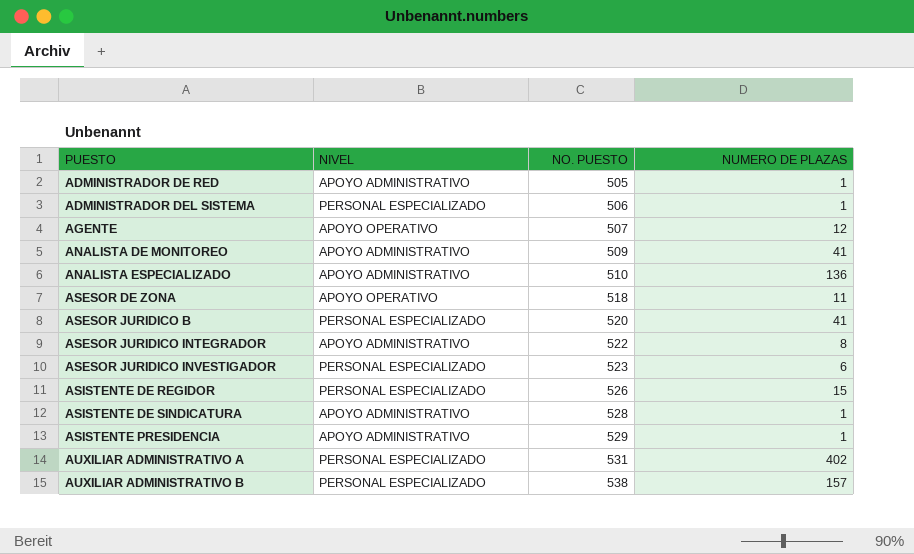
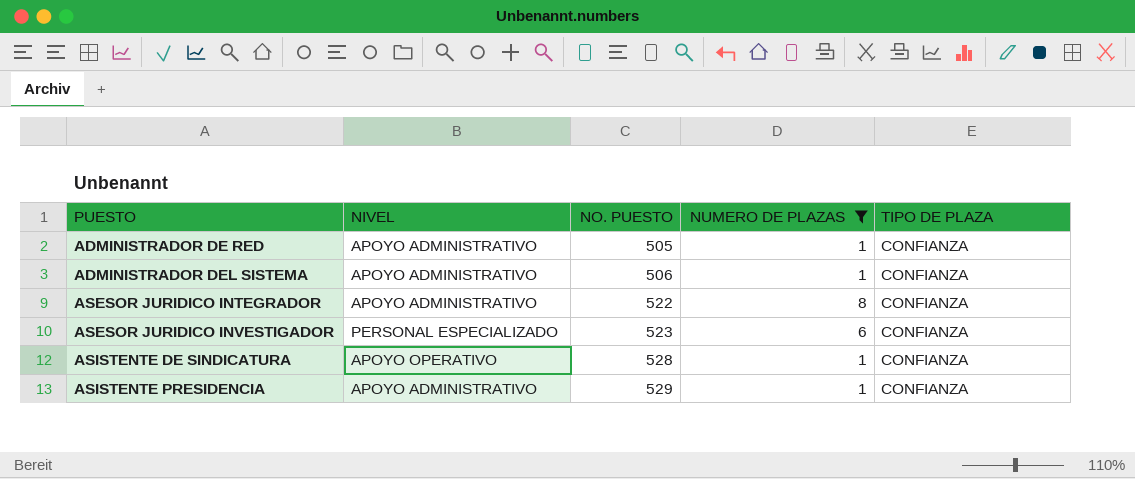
filter: none -> NUMERO DE PLAZAS <= 8
column TIPO DE PLAZA | position: none -> 5
ADMINISTRADOR DEL SISTEMA | NIVEL: PERSONAL ESPECIALIZADO -> APOYO ADMINISTRATIVO
ASISTENTE DE SINDICATURA | NIVEL: APOYO ADMINISTRATIVO -> APOYO OPERATIVO

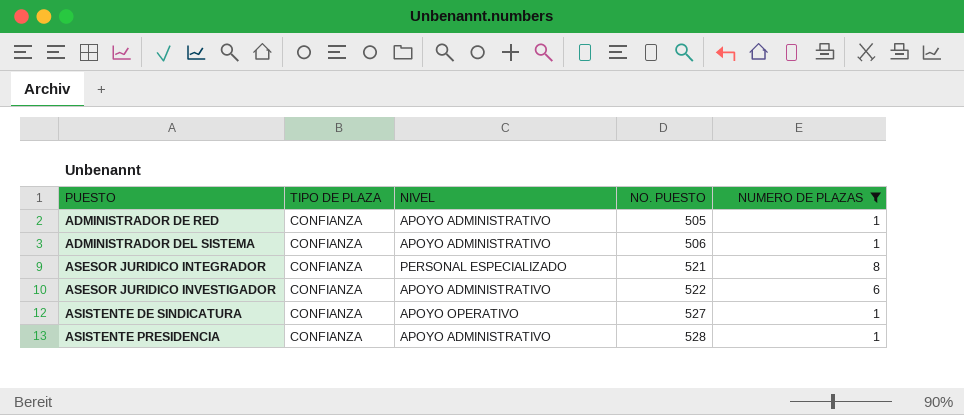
column TIPO DE PLAZA | position: 5 -> 2
ASESOR JURIDICO INTEGRADOR | NIVEL: APOYO ADMINISTRATIVO -> PERSONAL ESPECIALIZADO
ASESOR JURIDICO INTEGRADOR | NO. PUESTO: 522 -> 521
ASESOR JURIDICO INVESTIGADOR | NIVEL: PERSONAL ESPECIALIZADO -> APOYO ADMINISTRATIVO
ASESOR JURIDICO INVESTIGADOR | NO. PUESTO: 523 -> 522
ASISTENTE DE SINDICATURA | NO. PUESTO: 528 -> 527
ASISTENTE PRESIDENCIA | NO. PUESTO: 529 -> 528

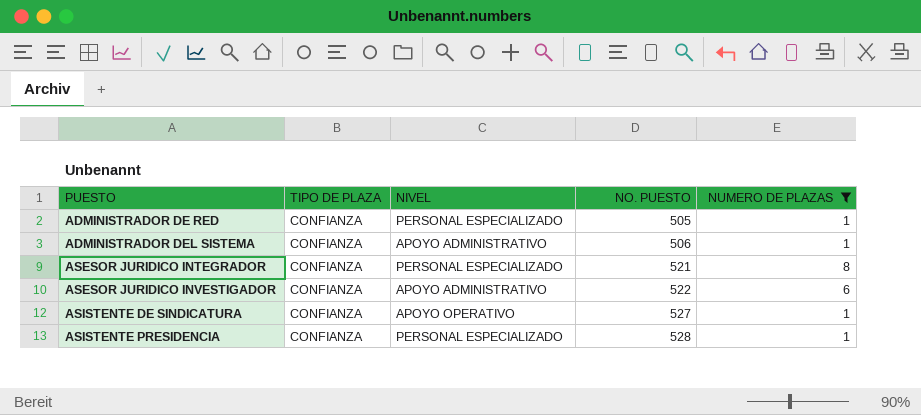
ADMINISTRADOR DE RED | NIVEL: APOYO ADMINISTRATIVO -> PERSONAL ESPECIALIZADO
ASISTENTE PRESIDENCIA | NIVEL: APOYO ADMINISTRATIVO -> PERSONAL ESPECIALIZADO

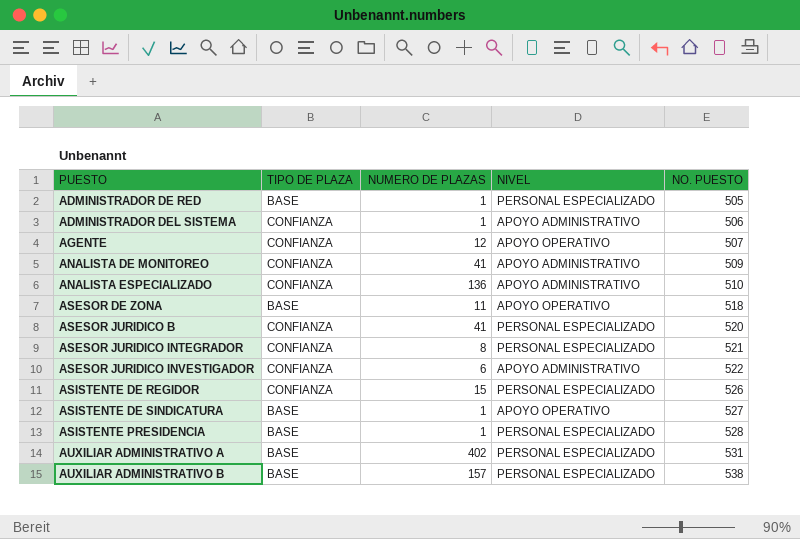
filter: NUMERO DE PLAZAS <= 8 -> none
column NUMERO DE PLAZAS | position: 5 -> 3
ADMINISTRADOR DE RED | TIPO DE PLAZA: CONFIANZA -> BASE
ASISTENTE DE SINDICATURA | TIPO DE PLAZA: CONFIANZA -> BASE
ASISTENTE PRESIDENCIA | TIPO DE PLAZA: CONFIANZA -> BASE

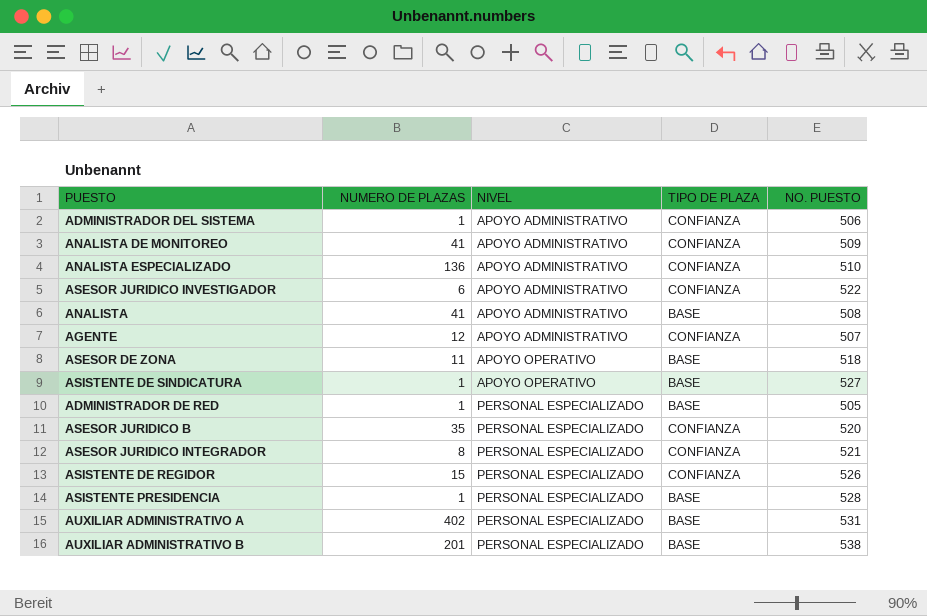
row order: PUESTO ascending -> NIVEL ascending
column TIPO DE PLAZA | position: 2 -> 4
row ANALISTA: none -> 41 | APOYO ADMINISTRATIVO | BASE | 508
AGENTE | NIVEL: APOYO OPERATIVO -> APOYO ADMINISTRATIVO
ASESOR JURIDICO B | NUMERO DE PLAZAS: 41 -> 35
AUXILIAR ADMINISTRATIVO B | NUMERO DE PLAZAS: 157 -> 201

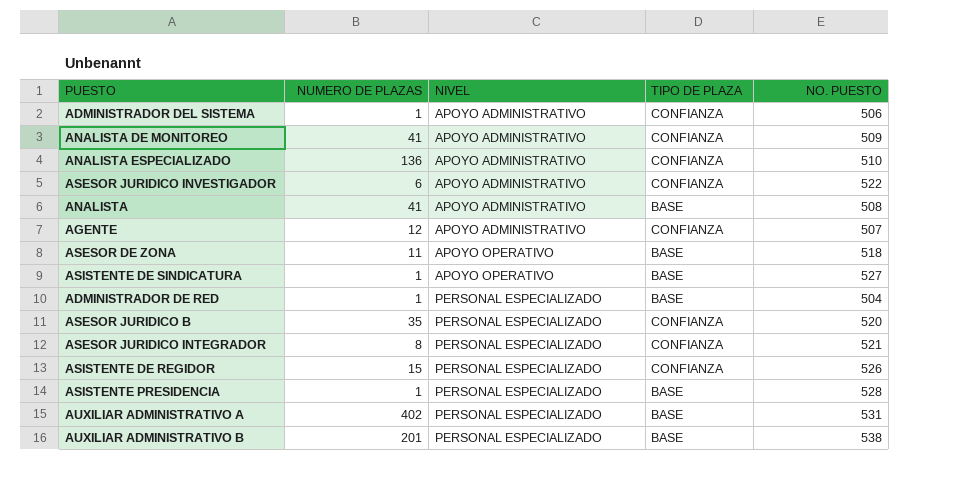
ADMINISTRADOR DE RED | NO. PUESTO: 505 -> 504

